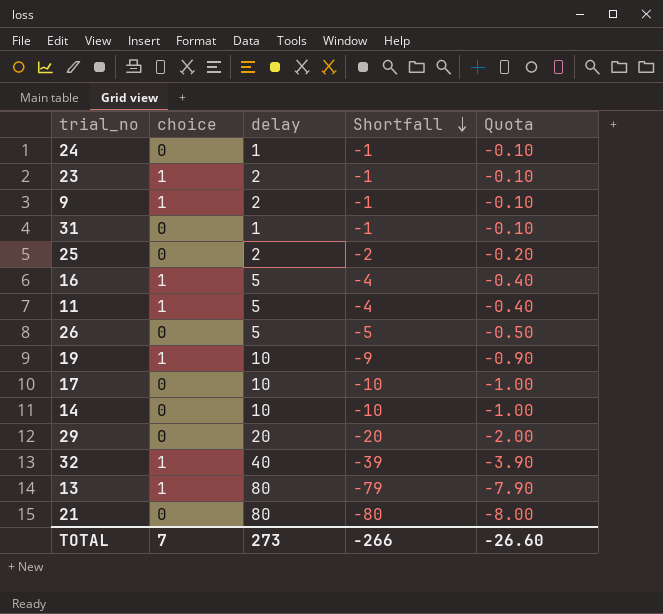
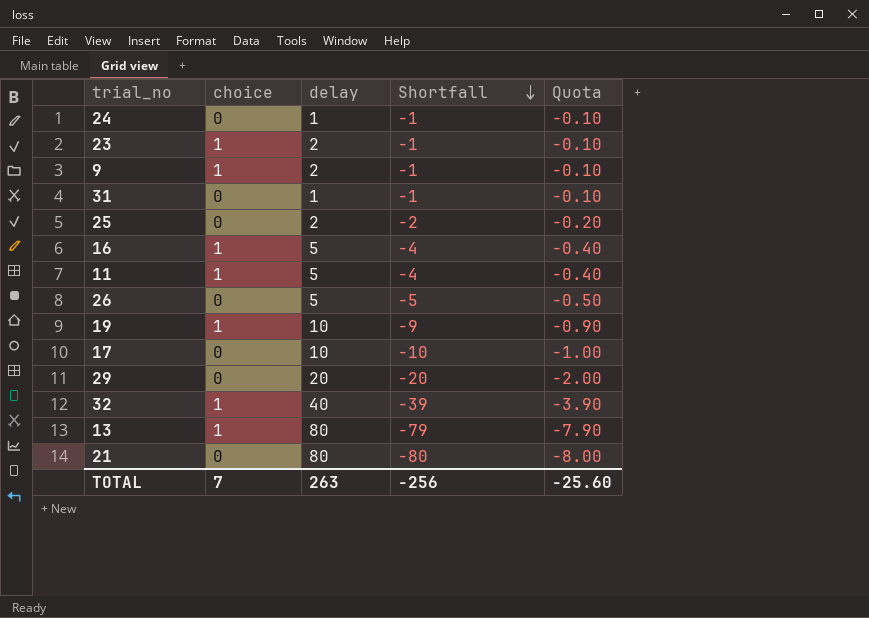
row 14: 0 | 10 | -10 | -1.00 -> none
TOTAL | delay: 273 -> 263
TOTAL | Shortfall: -266 -> -256
TOTAL | Quota: -26.60 -> -25.60

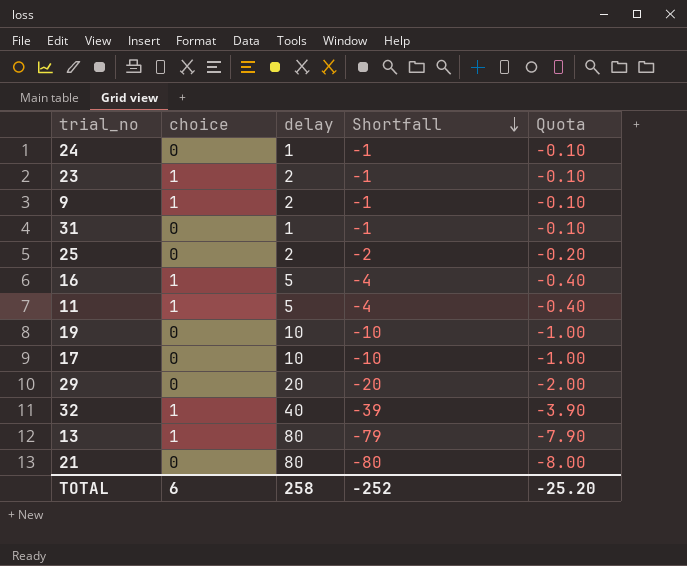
row 26: 0 | 5 | -5 | -0.50 -> none
19 | choice: 1 -> 0
19 | Shortfall: -9 -> -10
19 | Quota: -0.90 -> -1.00
TOTAL | choice: 7 -> 6
TOTAL | delay: 263 -> 258
TOTAL | Shortfall: -256 -> -252
TOTAL | Quota: -25.60 -> -25.20

